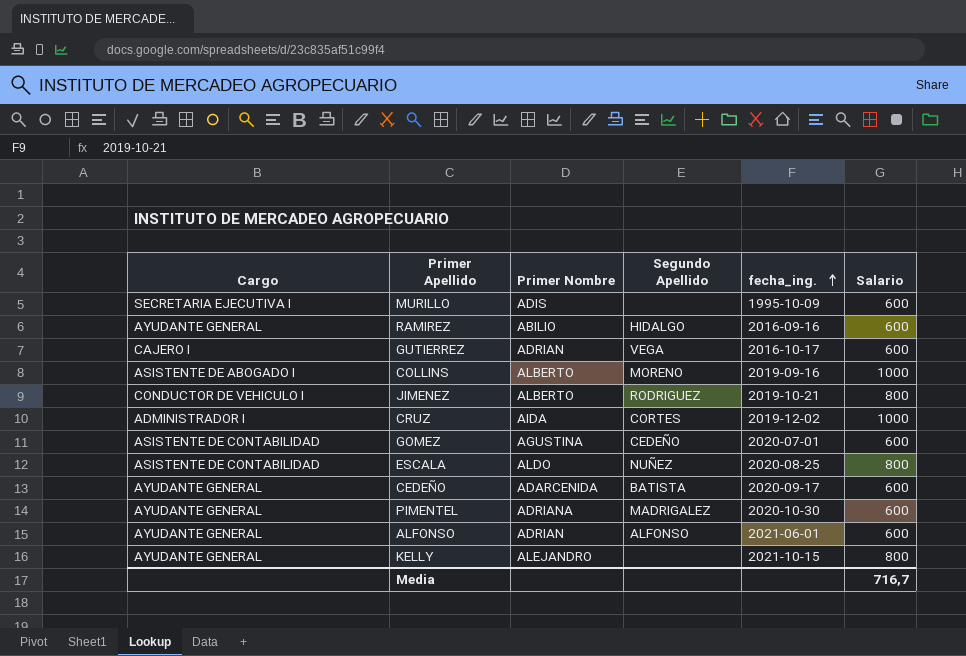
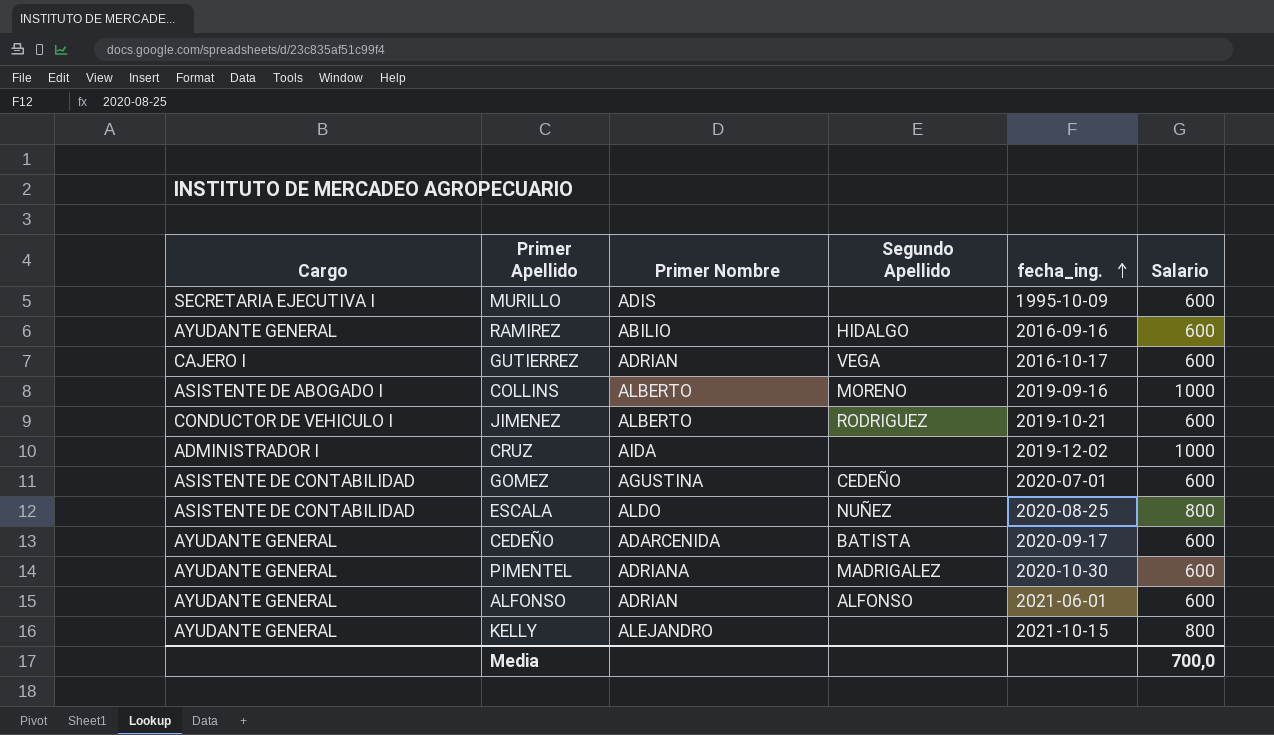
JIMENEZ | Salario: 800 -> 600
CRUZ | Segundo Apellido: CORTES -> none
Media | Salario: 716,7 -> 700,0

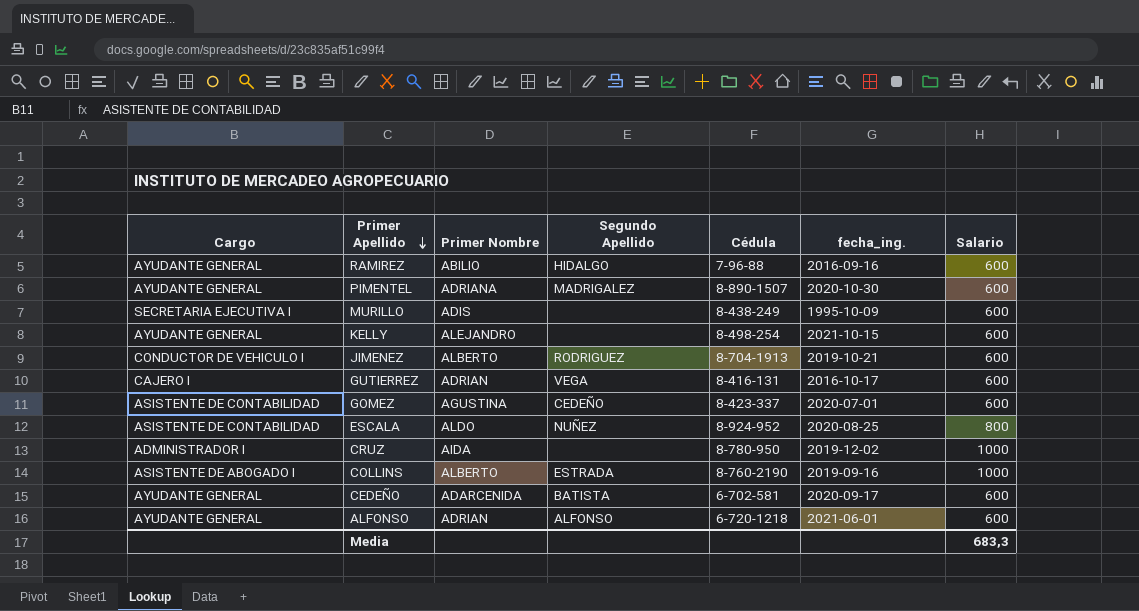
row order: fecha_ing. ascending -> Primer Apellido descending
column Cédula | position: none -> 5
KELLY | Salario: 800 -> 600
COLLINS | Segundo Apellido: MORENO -> ESTRADA
Media | Salario: 700,0 -> 683,3

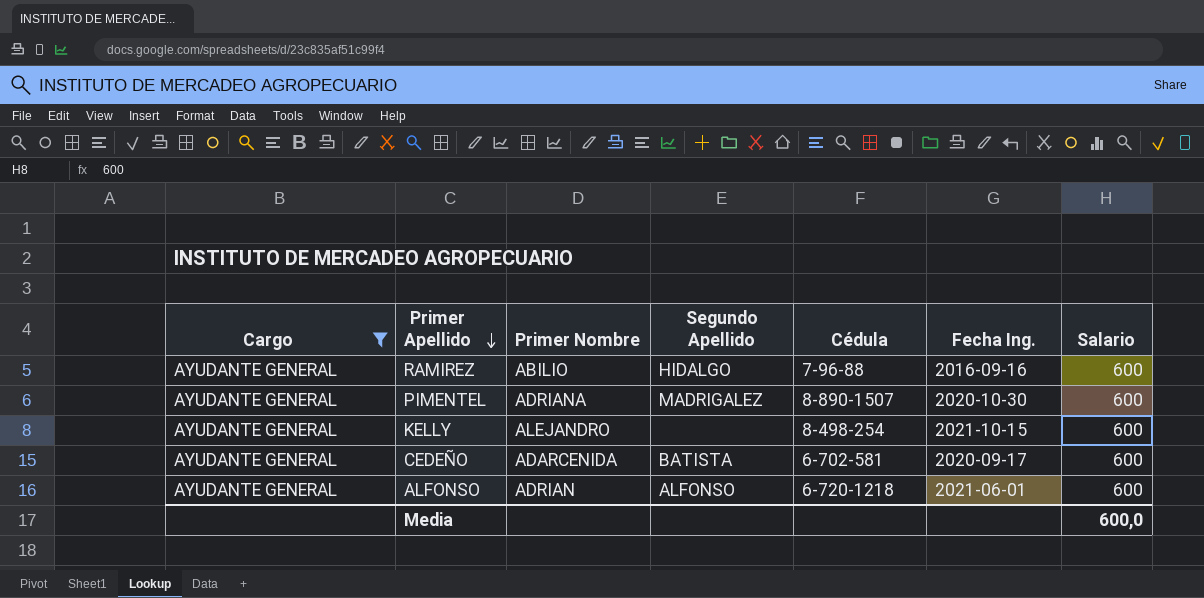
filter: none -> Cargo = AYUDANTE GENERAL
column name: fecha_ing. -> Fecha Ing.
Media | Salario: 683,3 -> 600,0

